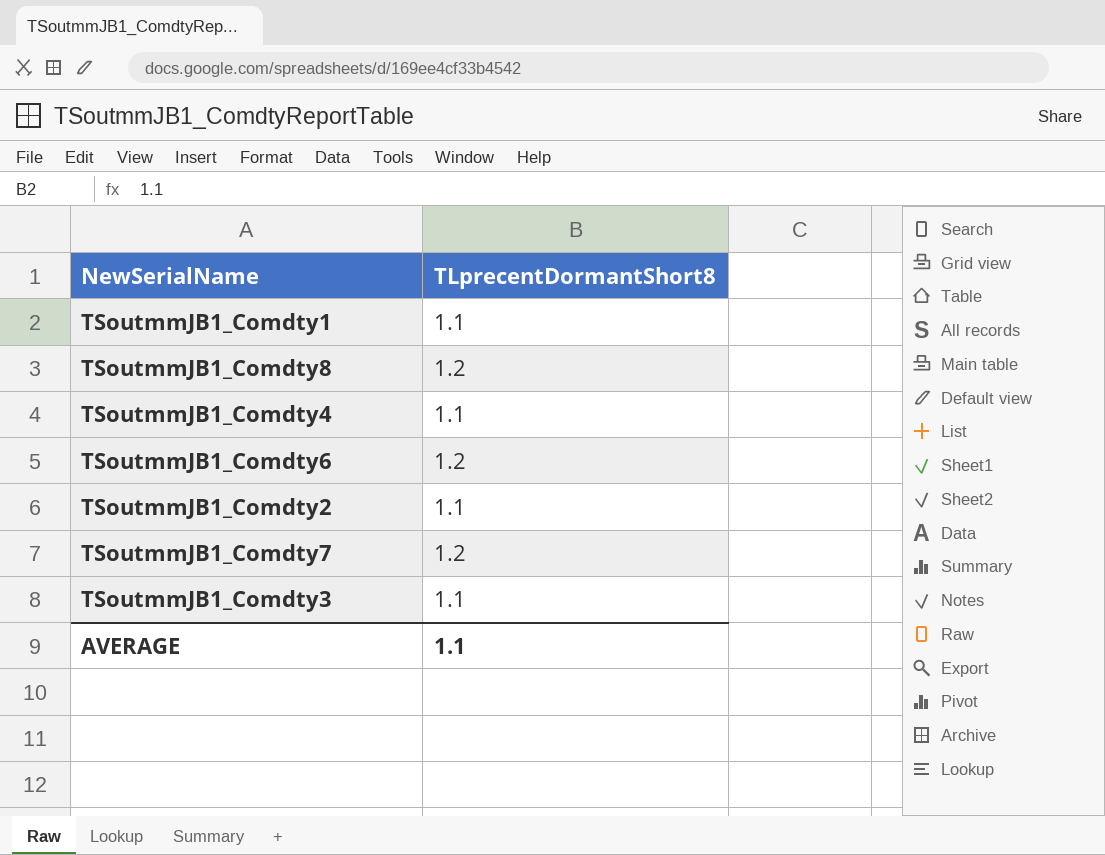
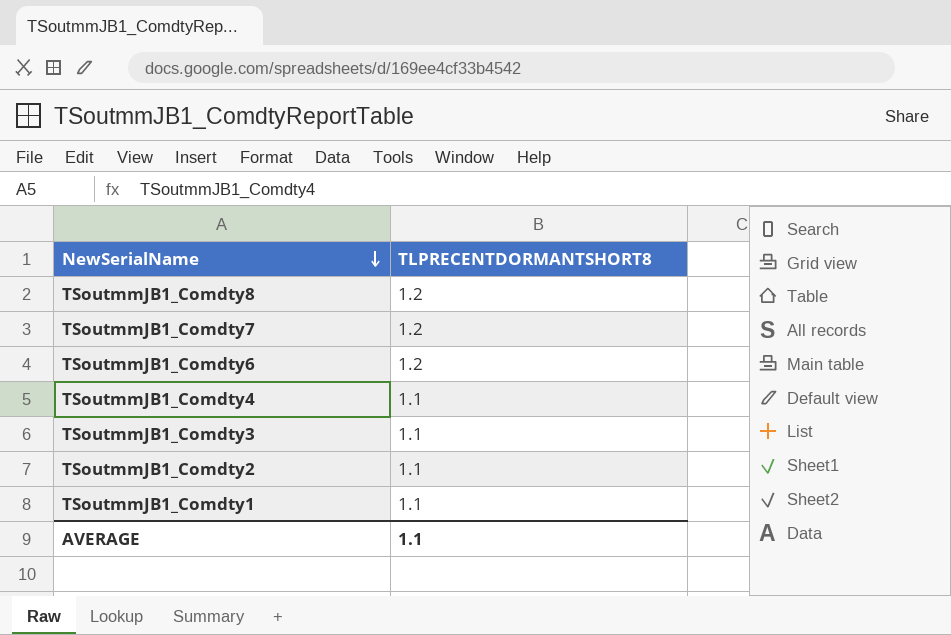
row order: none -> NewSerialName descending
column name: TLprecentDormantShort8 -> TLPRECENTDORMANTSHORT8

